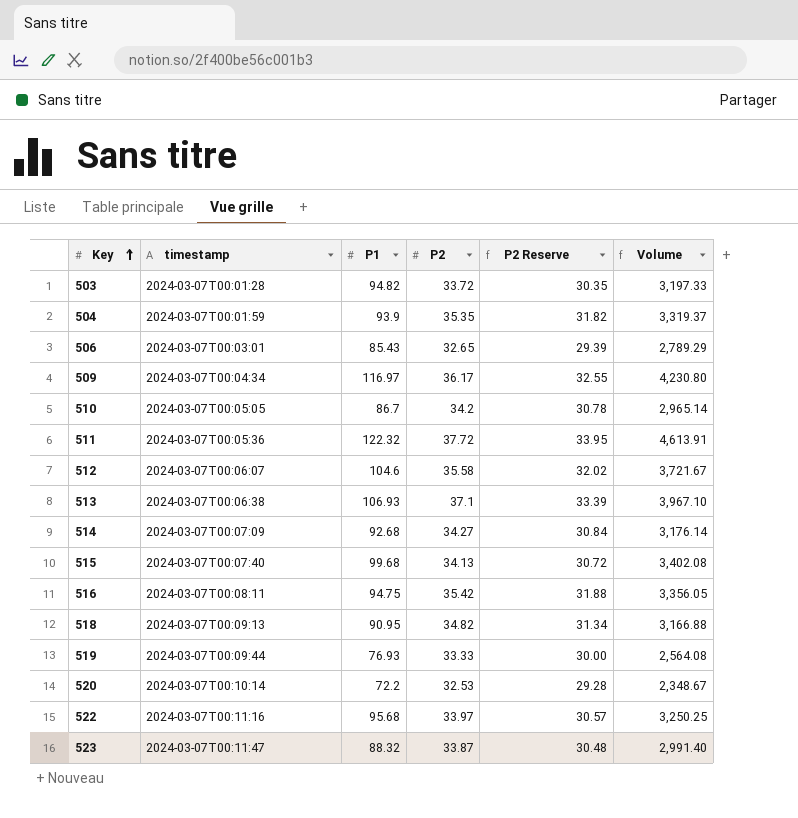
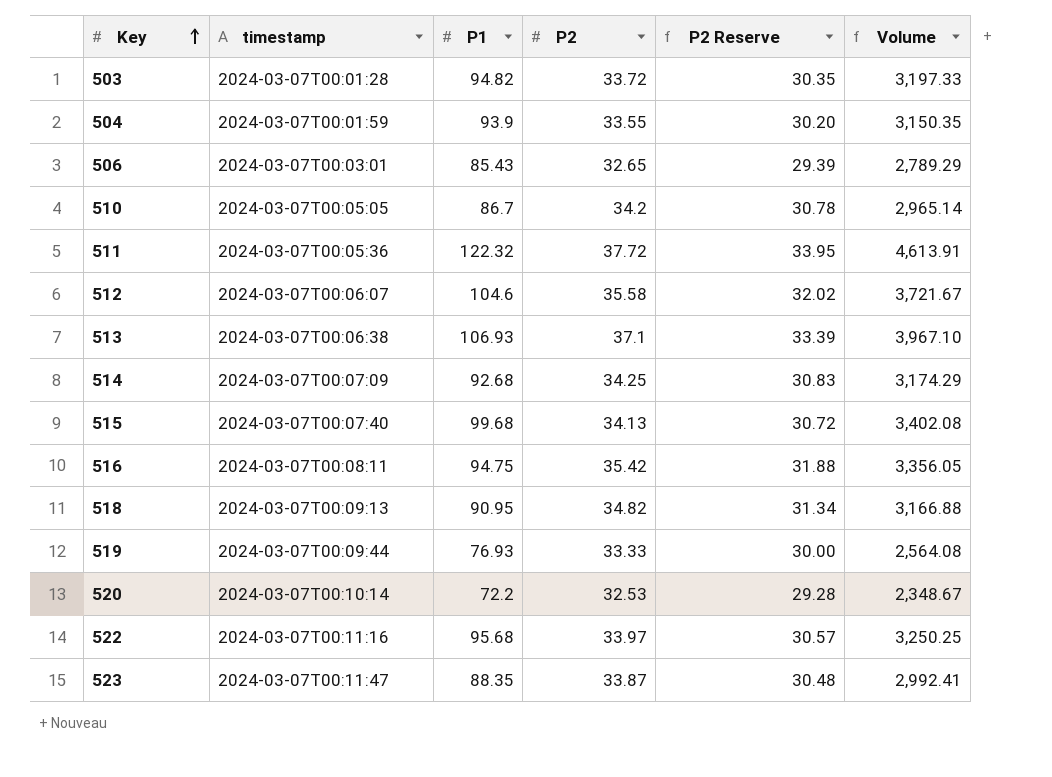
row 509: 2024-03-07T00:04:34 | 116.97 | 36.17 | 32.55 | 4,230.80 -> none
504 | P2: 35.35 -> 33.55
504 | P2 Reserve: 31.82 -> 30.20
504 | Volume: 3,319.37 -> 3,150.35
514 | P2: 34.27 -> 34.25
514 | P2 Reserve: 30.84 -> 30.83
514 | Volume: 3,176.14 -> 3,174.29
523 | P1: 88.32 -> 88.35
523 | Volume: 2,991.40 -> 2,992.41

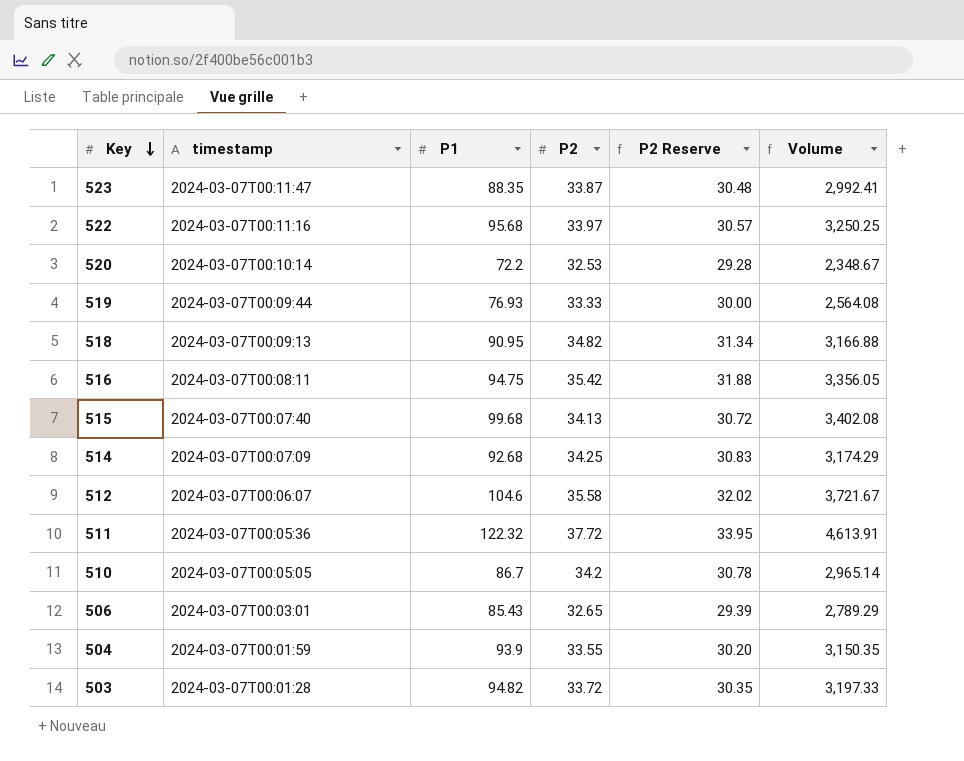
row order: Key ascending -> Key descending
row 513: 2024-03-07T00:06:38 | 106.93 | 37.1 | 33.39 | 3,967.10 -> none

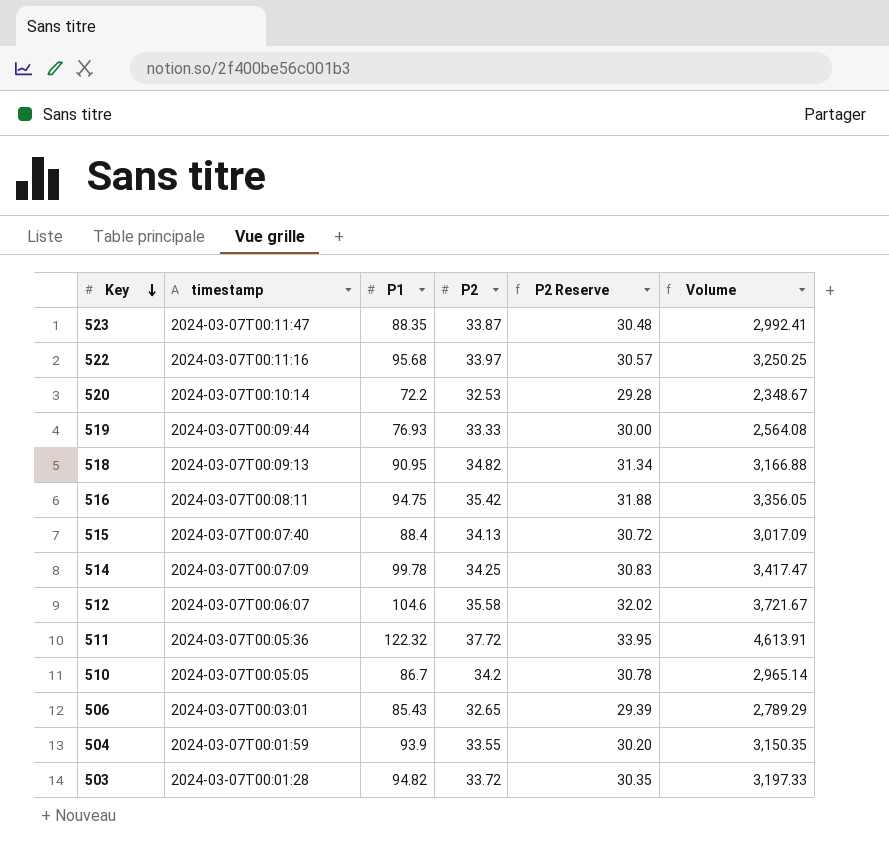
515 | P1: 99.68 -> 88.4
515 | Volume: 3,402.08 -> 3,017.09
514 | P1: 92.68 -> 99.78
514 | Volume: 3,174.29 -> 3,417.47

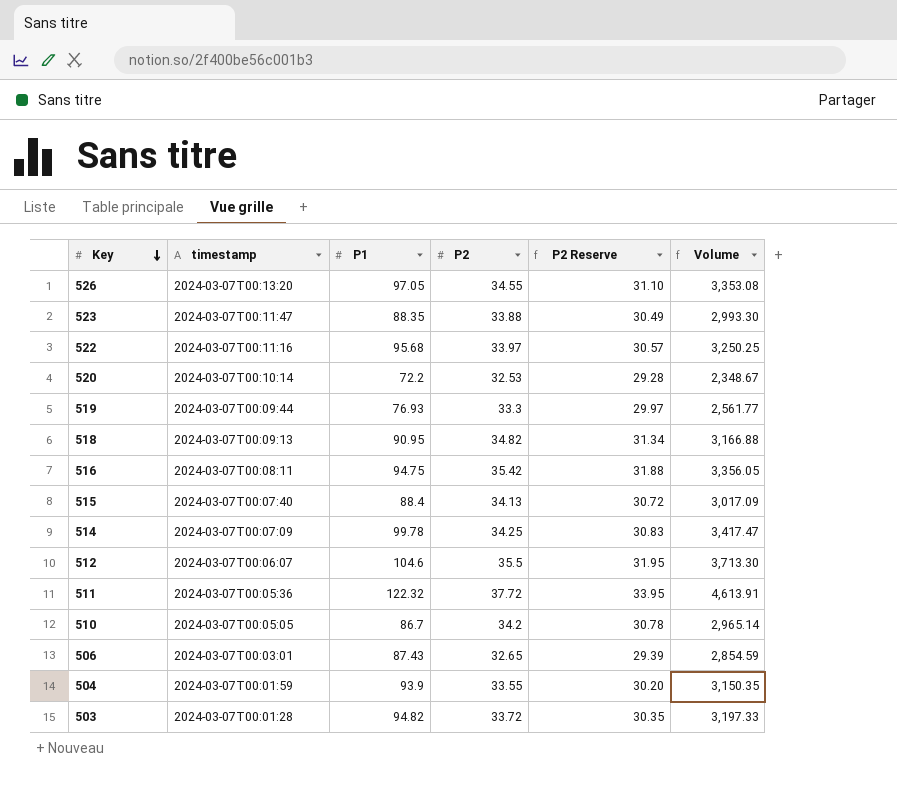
row 526: none -> 2024-03-07T00:13:20 | 97.05 | 34.55 | 31.10 | 3,353.08
523 | P2: 33.87 -> 33.88
523 | P2 Reserve: 30.48 -> 30.49
523 | Volume: 2,992.41 -> 2,993.30
519 | P2: 33.33 -> 33.3
519 | P2 Reserve: 30.00 -> 29.97
519 | Volume: 2,564.08 -> 2,561.77
512 | P2: 35.58 -> 35.5
512 | P2 Reserve: 32.02 -> 31.95
512 | Volume: 3,721.67 -> 3,713.30
506 | P1: 85.43 -> 87.43
506 | Volume: 2,789.29 -> 2,854.59

